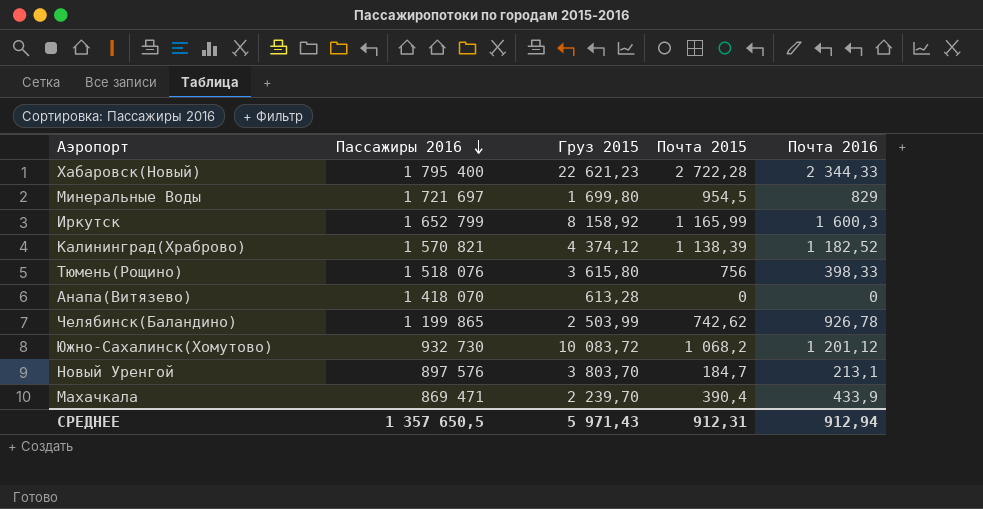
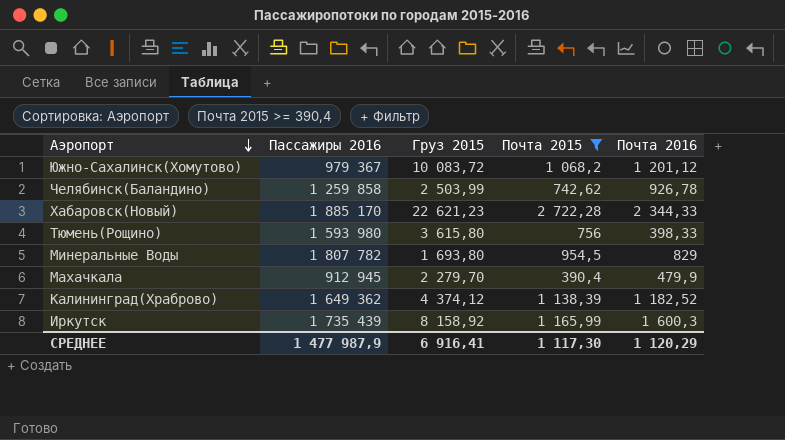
filter: none -> Почта 2015 >= 390,4
row order: Пассажиры 2016 descending -> Аэропорт descending
Южно-Сахалинск(Хомутово) | Пассажиры 2016: 932 730 -> 979 367
Челябинск(Баландино) | Пассажиры 2016: 1 199 865 -> 1 259 858
Хабаровск(Новый) | Пассажиры 2016: 1 795 400 -> 1 885 170
Тюмень(Рощино) | Пассажиры 2016: 1 518 076 -> 1 593 980
Минеральные Воды | Пассажиры 2016: 1 721 697 -> 1 807 782
Минеральные Воды | Груз 2015: 1 699,80 -> 1 693,80
Махачкала | Пассажиры 2016: 869 471 -> 912 945
Махачкала | Груз 2015: 2 239,70 -> 2 279,70
Махачкала | Почта 2016: 433,9 -> 479,9
Калининград(Храброво) | Пассажиры 2016: 1 570 821 -> 1 649 362
Иркутск | Пассажиры 2016: 1 652 799 -> 1 735 439
СРЕДНЕЕ | Пассажиры 2016: 1 357 650,5 -> 1 477 987,9
СРЕДНЕЕ | Груз 2015: 5 971,43 -> 6 916,41
СРЕДНЕЕ | Почта 2015: 912,31 -> 1 117,30
СРЕДНЕЕ | Почта 2016: 912,94 -> 1 120,29

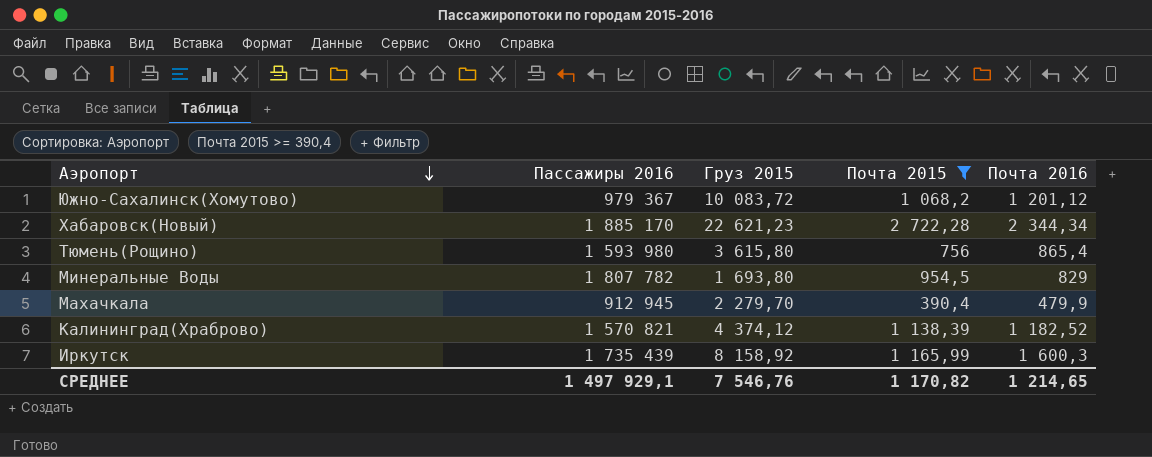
row Челябинск(Баландино): 1 259 858 | 2 503,99 | 742,62 | 926,78 -> none
Хабаровск(Новый) | Почта 2016: 2 344,33 -> 2 344,34
Тюмень(Рощино) | Почта 2016: 398,33 -> 865,4
Калининград(Храброво) | Пассажиры 2016: 1 649 362 -> 1 570 821
СРЕДНЕЕ | Пассажиры 2016: 1 477 987,9 -> 1 497 929,1
СРЕДНЕЕ | Груз 2015: 6 916,41 -> 7 546,76
СРЕДНЕЕ | Почта 2015: 1 117,30 -> 1 170,82
СРЕДНЕЕ | Почта 2016: 1 120,29 -> 1 214,65

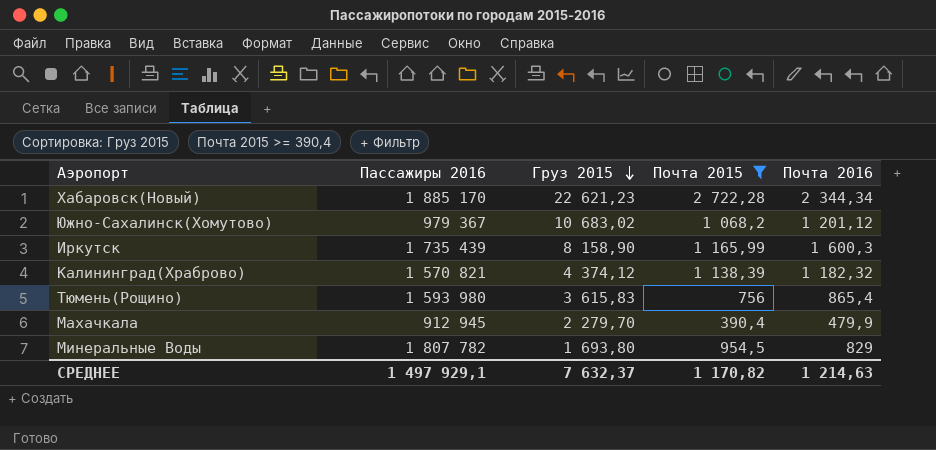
row order: Аэропорт descending -> Груз 2015 descending
Южно-Сахалинск(Хомутово) | Груз 2015: 10 083,72 -> 10 683,02
Иркутск | Груз 2015: 8 158,92 -> 8 158,90
Калининград(Храброво) | Почта 2016: 1 182,52 -> 1 182,32
Тюмень(Рощино) | Груз 2015: 3 615,80 -> 3 615,83
СРЕДНЕЕ | Груз 2015: 7 546,76 -> 7 632,37
СРЕДНЕЕ | Почта 2016: 1 214,65 -> 1 214,63

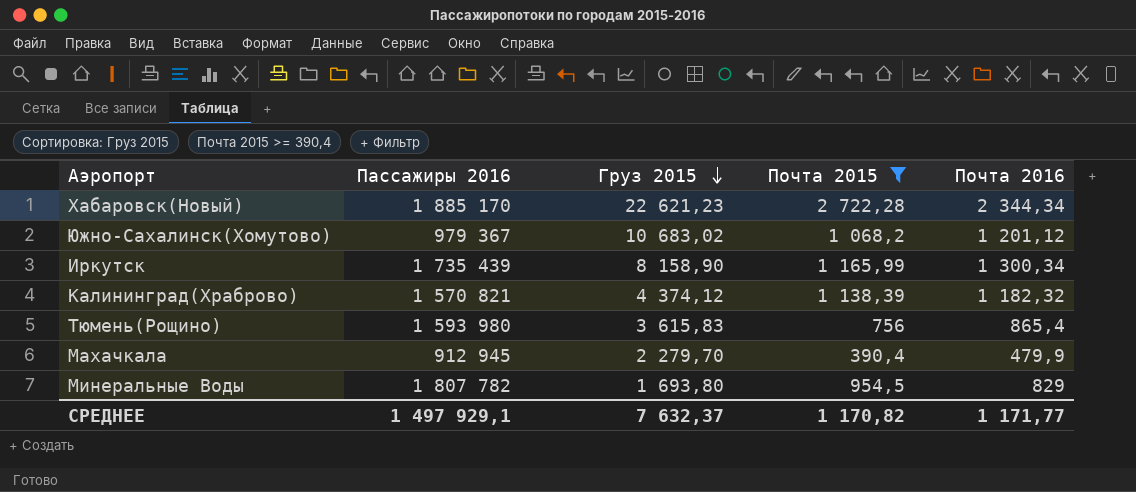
Иркутск | Почта 2016: 1 600,3 -> 1 300,34
СРЕДНЕЕ | Почта 2016: 1 214,63 -> 1 171,77

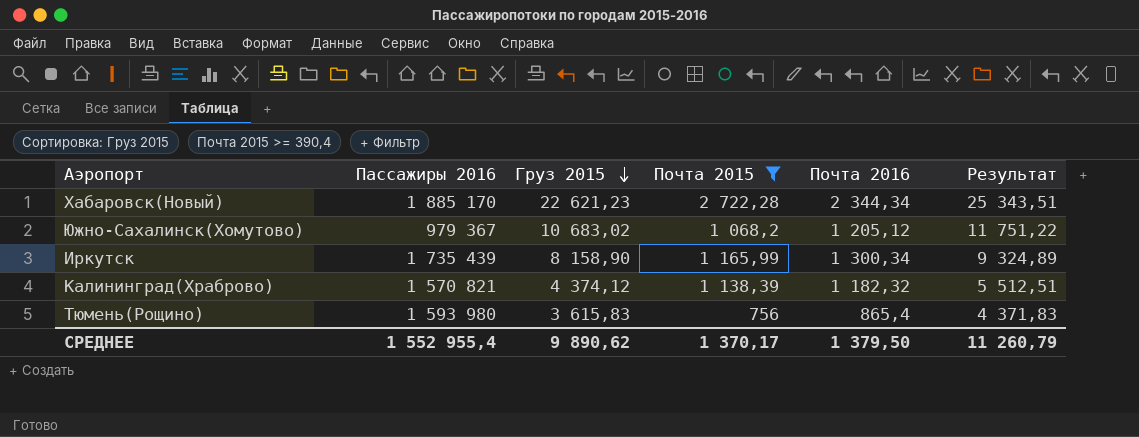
column Результат | formula: none -> [Груз 2015] + [Почта 2015]
row Махачкала: 912 945 | 2 279,70 | 390,4 | 479,9 -> none
row Минеральные Воды: 1 807 782 | 1 693,80 | 954,5 | 829 -> none
Южно-Сахалинск(Хомутово) | Почта 2016: 1 201,12 -> 1 205,12
СРЕДНЕЕ | Пассажиры 2016: 1 497 929,1 -> 1 552 955,4
СРЕДНЕЕ | Груз 2015: 7 632,37 -> 9 890,62
СРЕДНЕЕ | Почта 2015: 1 170,82 -> 1 370,17
СРЕДНЕЕ | Почта 2016: 1 171,77 -> 1 379,50

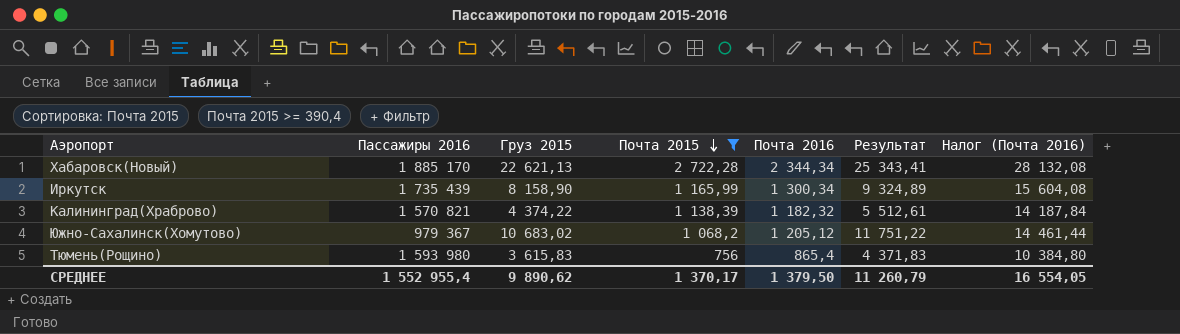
row order: Груз 2015 descending -> Почта 2015 descending
column Налог (Почта 2016) | formula: none -> [Почта 2016] * 12
Хабаровск(Новый) | Груз 2015: 22 621,23 -> 22 621,13
Хабаровск(Новый) | Результат: 25 343,51 -> 25 343,41
Калининград(Храброво) | Груз 2015: 4 374,12 -> 4 374,22
Калининград(Храброво) | Результат: 5 512,51 -> 5 512,61

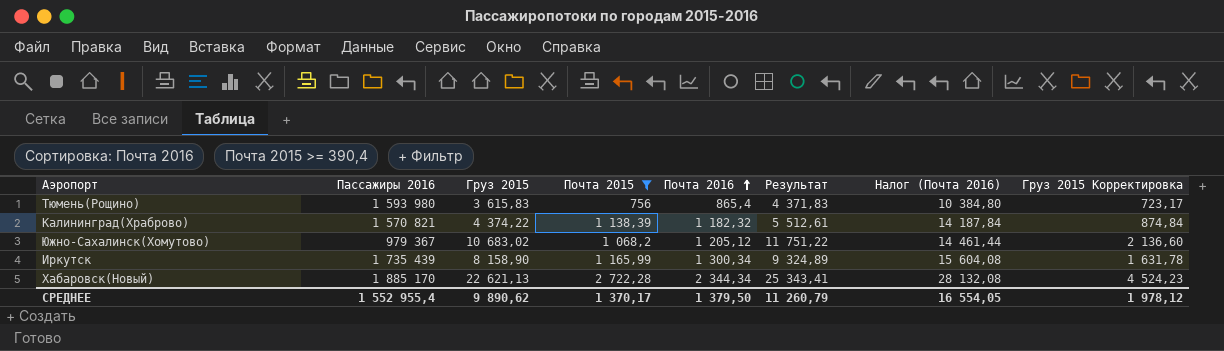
row order: Почта 2015 descending -> Почта 2016 ascending
column Груз 2015 Корректировка | formula: none -> [Груз 2015] * 0,2

